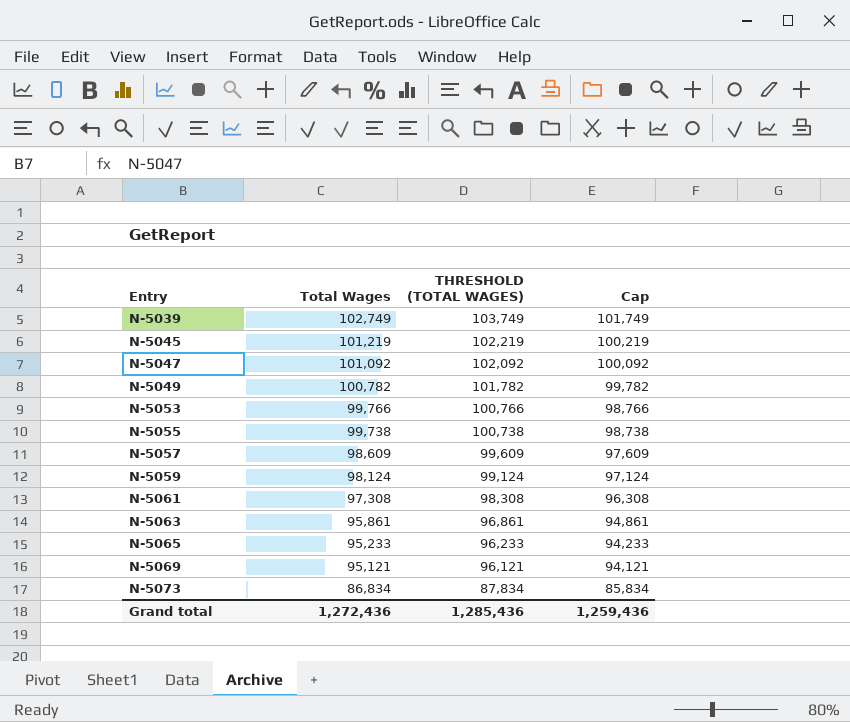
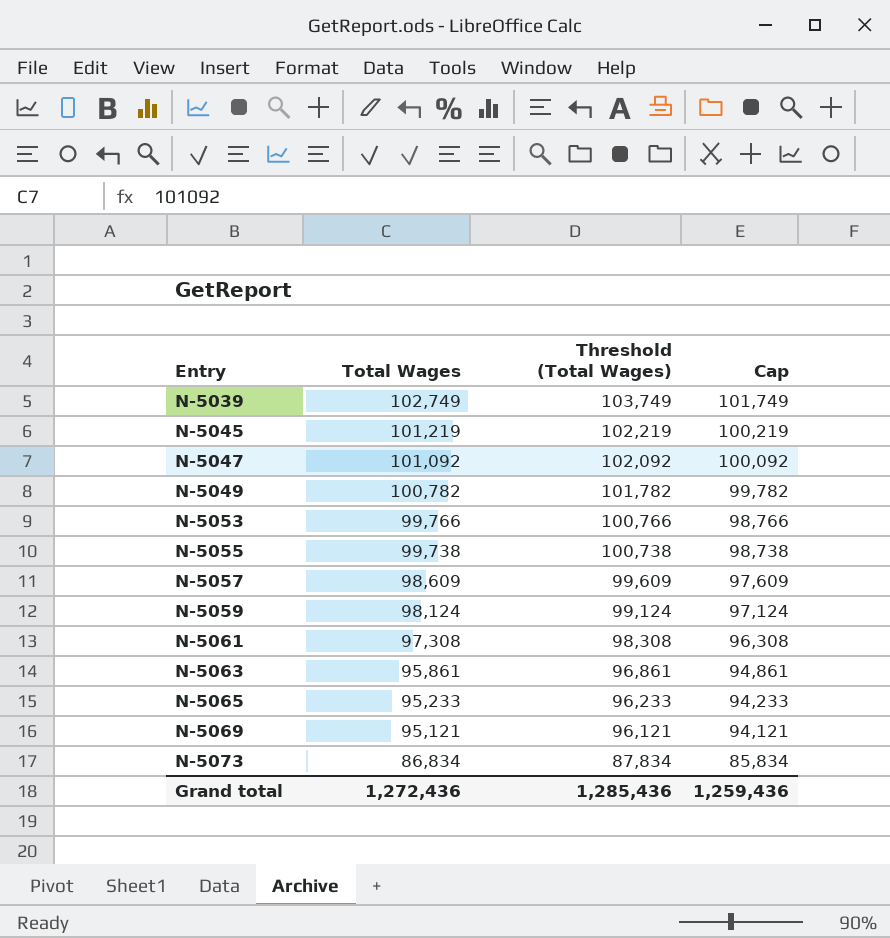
column name: THRESHOLD (TOTAL WAGES) -> Threshold (Total Wages)

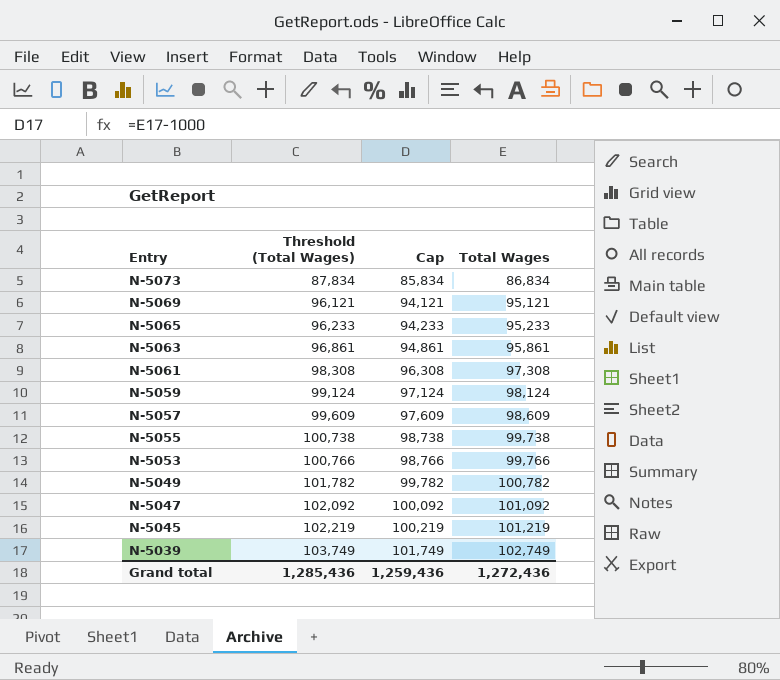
row order: Entry ascending -> Entry descending
column Total Wages | position: 2 -> 4

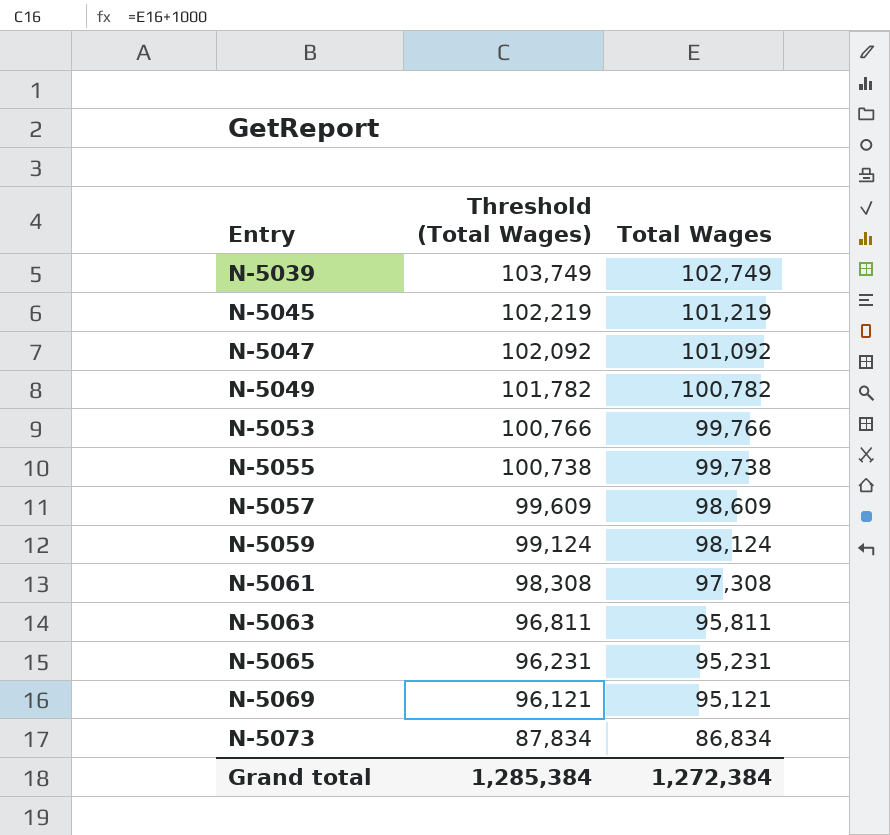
row order: Entry descending -> Entry ascending
column Cap | formula: [Total Wages] - 1000 -> none
N-5063 | Threshold (Total Wages): 96,861 -> 96,811
N-5063 | Total Wages: 95,861 -> 95,811
N-5065 | Threshold (Total Wages): 96,233 -> 96,231
N-5065 | Total Wages: 95,233 -> 95,231
Grand total | Threshold (Total Wages): 1,285,436 -> 1,285,384
Grand total | Total Wages: 1,272,436 -> 1,272,384

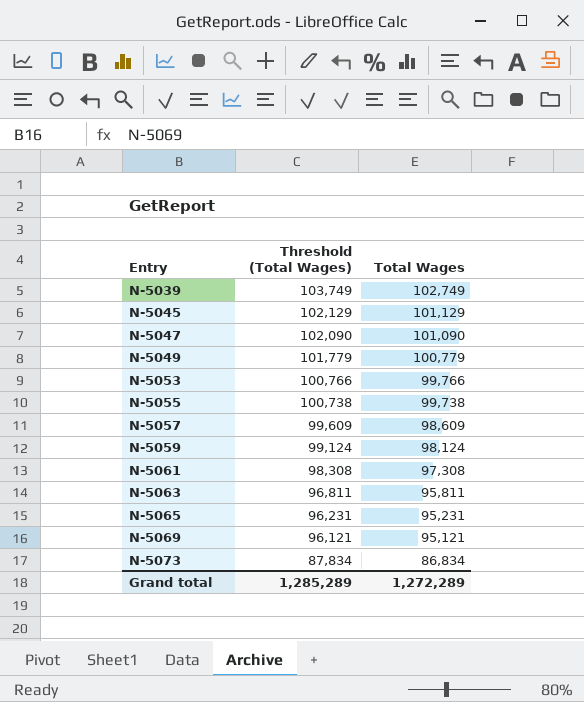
N-5045 | Threshold (Total Wages): 102,219 -> 102,129
N-5045 | Total Wages: 101,219 -> 101,129
N-5047 | Threshold (Total Wages): 102,092 -> 102,090
N-5047 | Total Wages: 101,092 -> 101,090
N-5049 | Threshold (Total Wages): 101,782 -> 101,779
N-5049 | Total Wages: 100,782 -> 100,779
Grand total | Threshold (Total Wages): 1,285,384 -> 1,285,289
Grand total | Total Wages: 1,272,384 -> 1,272,289

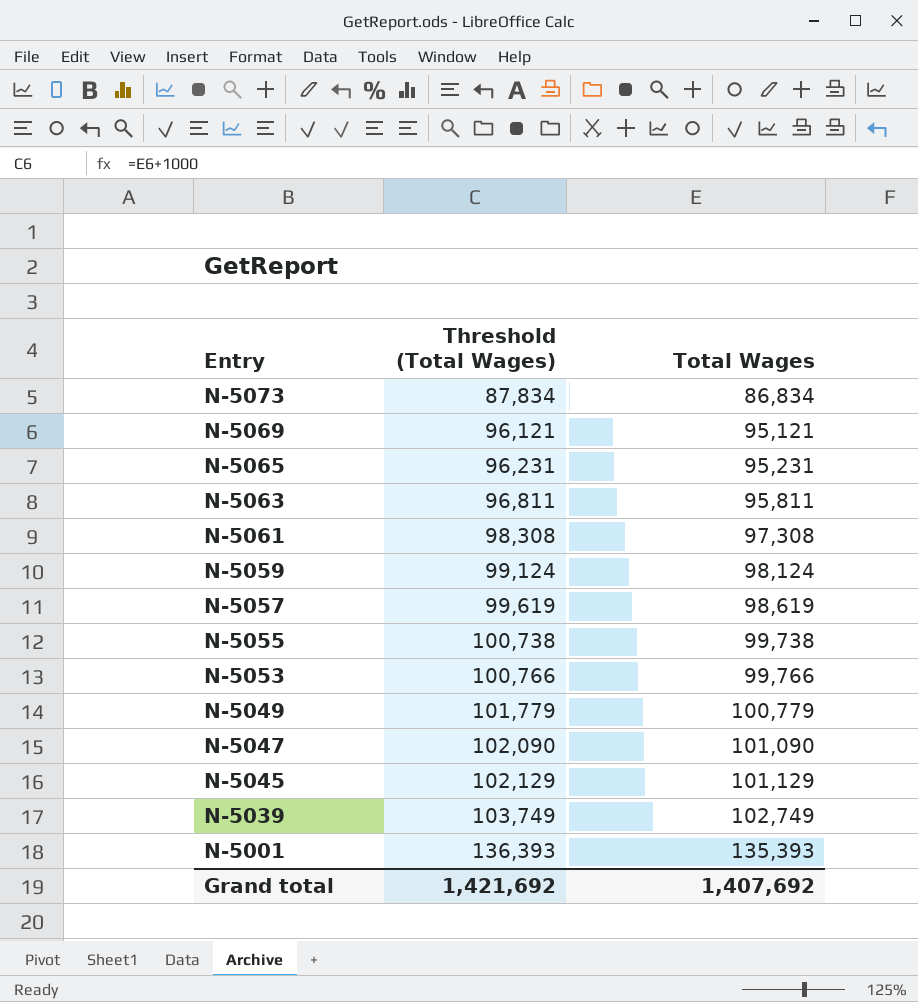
row order: Entry ascending -> Entry descending
N-5057 | Threshold (Total Wages): 99,609 -> 99,619
N-5057 | Total Wages: 98,609 -> 98,619
row N-5001: none -> 136,393 | 135,393
Grand total | Threshold (Total Wages): 1,285,289 -> 1,421,692
Grand total | Total Wages: 1,272,289 -> 1,407,692

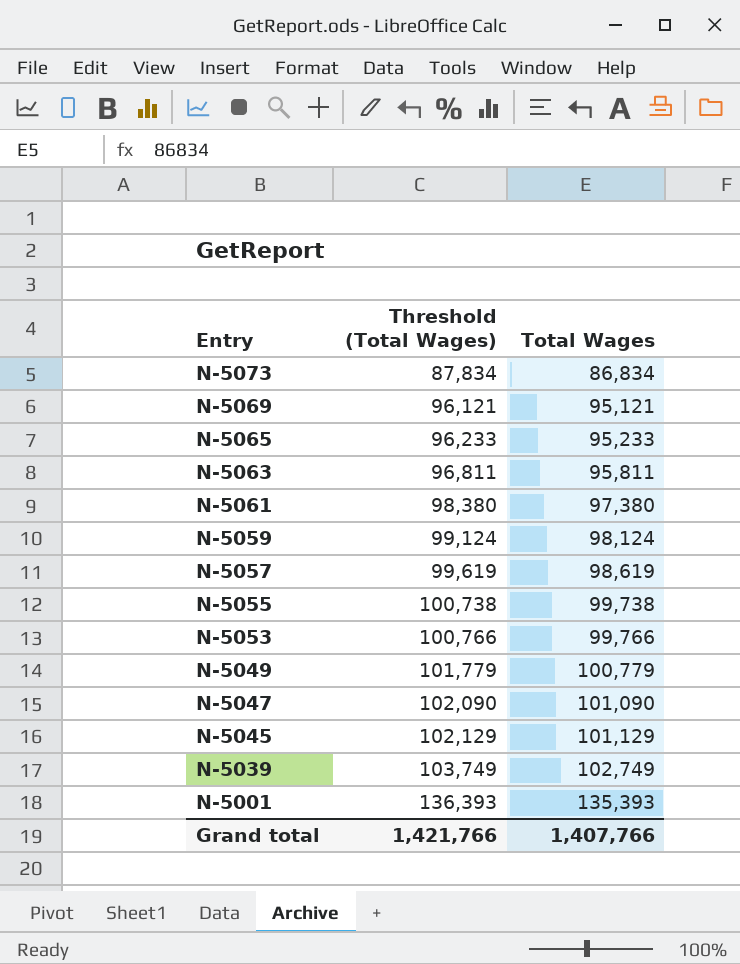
N-5065 | Threshold (Total Wages): 96,231 -> 96,233
N-5065 | Total Wages: 95,231 -> 95,233
N-5061 | Threshold (Total Wages): 98,308 -> 98,380
N-5061 | Total Wages: 97,308 -> 97,380
Grand total | Threshold (Total Wages): 1,421,692 -> 1,421,766
Grand total | Total Wages: 1,407,692 -> 1,407,766

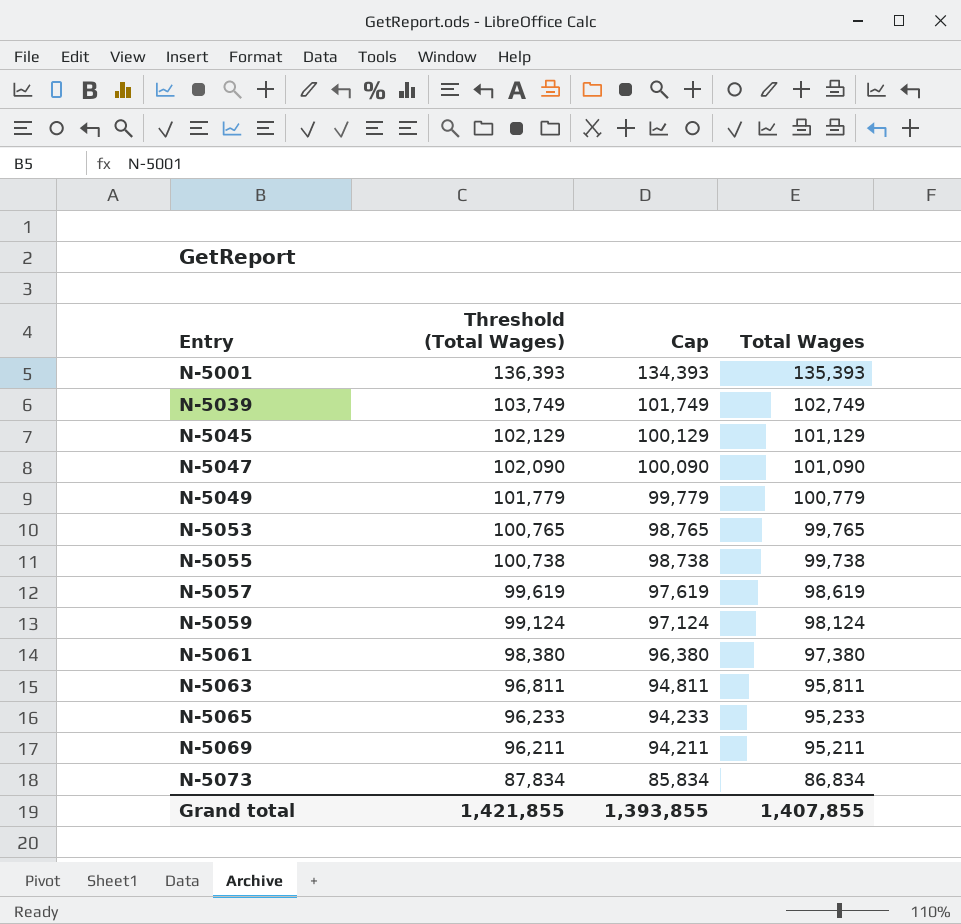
row order: Entry descending -> Entry ascending
column Cap | formula: none -> [Total Wages] - 1000
N-5053 | Threshold (Total Wages): 100,766 -> 100,765
N-5053 | Total Wages: 99,766 -> 99,765
N-5069 | Threshold (Total Wages): 96,121 -> 96,211
N-5069 | Total Wages: 95,121 -> 95,211
Grand total | Threshold (Total Wages): 1,421,766 -> 1,421,855
Grand total | Total Wages: 1,407,766 -> 1,407,855

